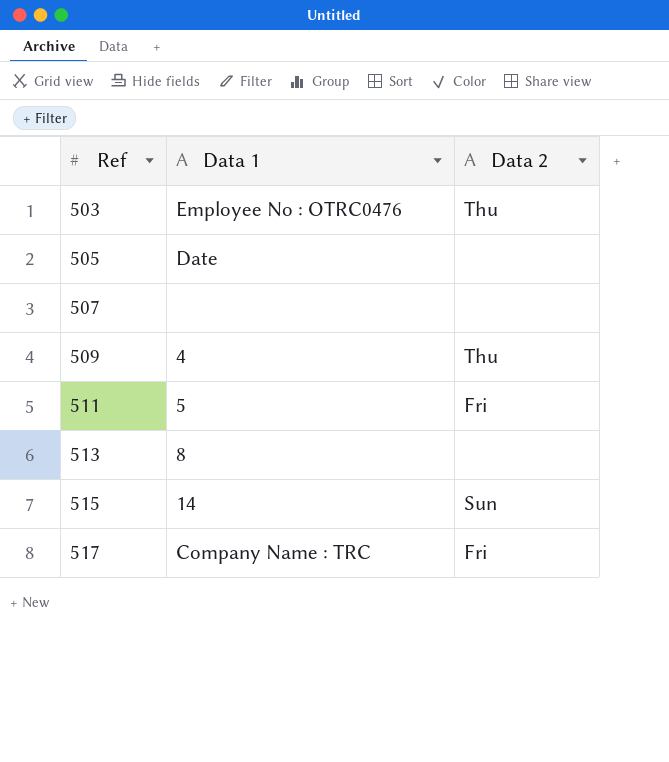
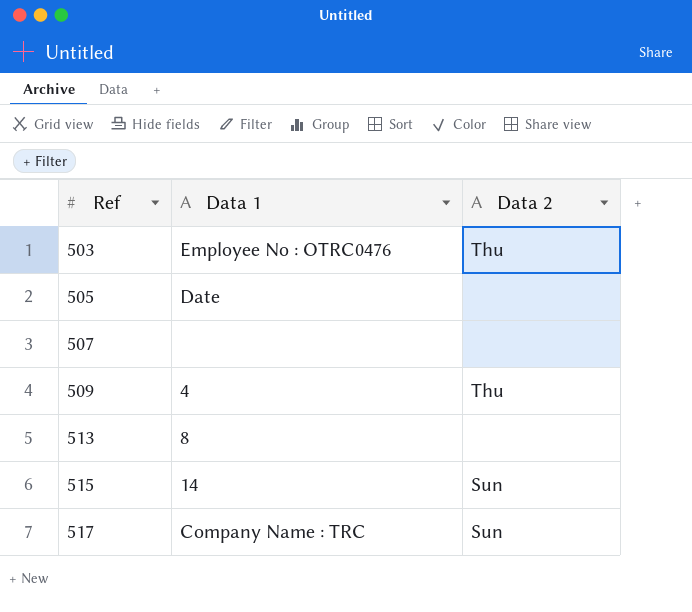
row 511: 5 | Fri -> none
517 | Data 2: Fri -> Sun

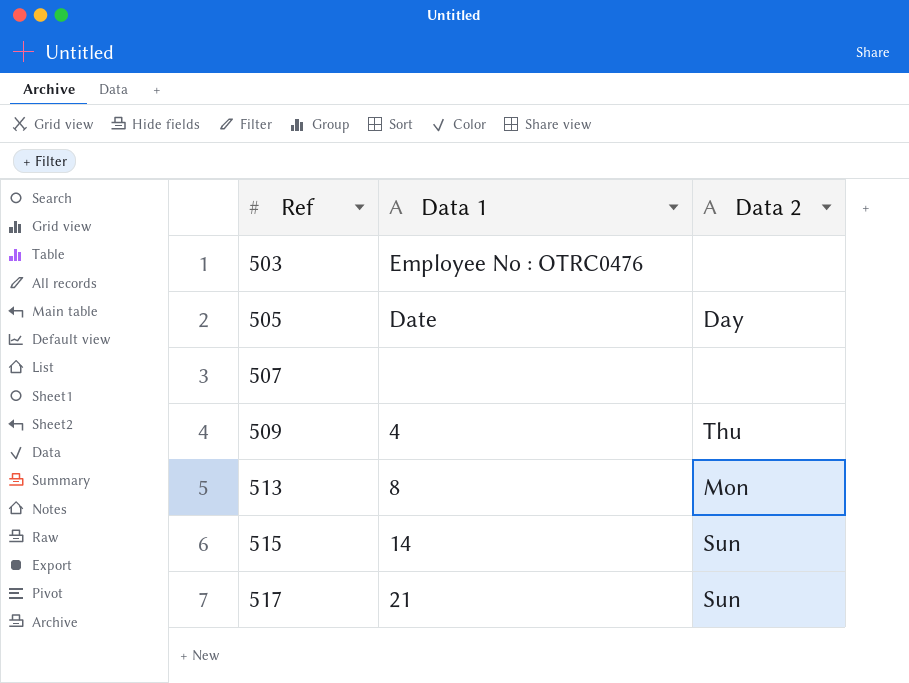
503 | Data 2: Thu -> none
505 | Data 2: none -> Day
513 | Data 2: none -> Mon
517 | Data 1: Company Name : TRC -> 21

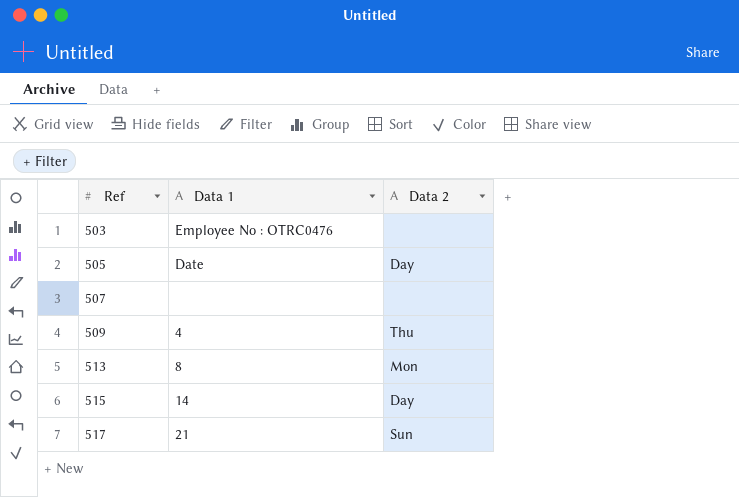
515 | Data 2: Sun -> Day

